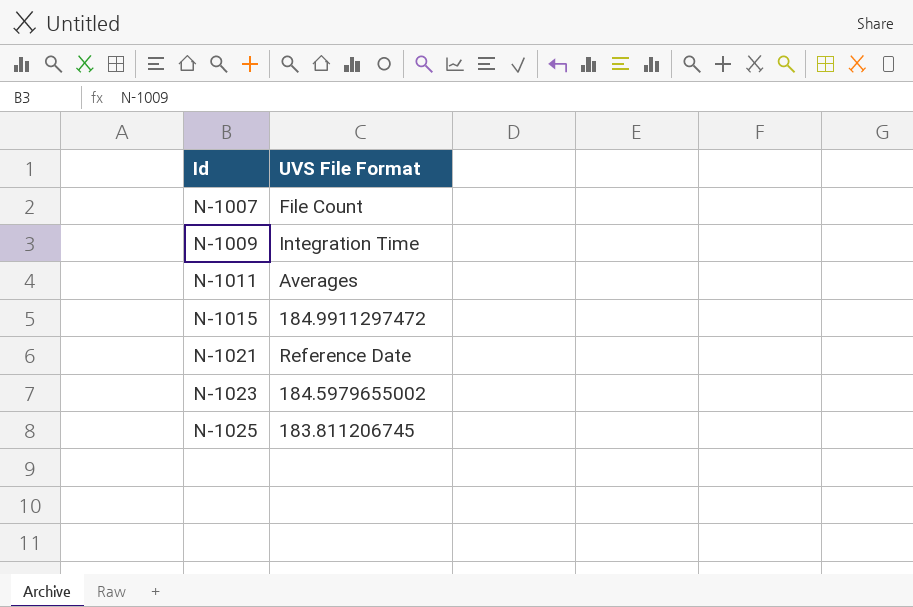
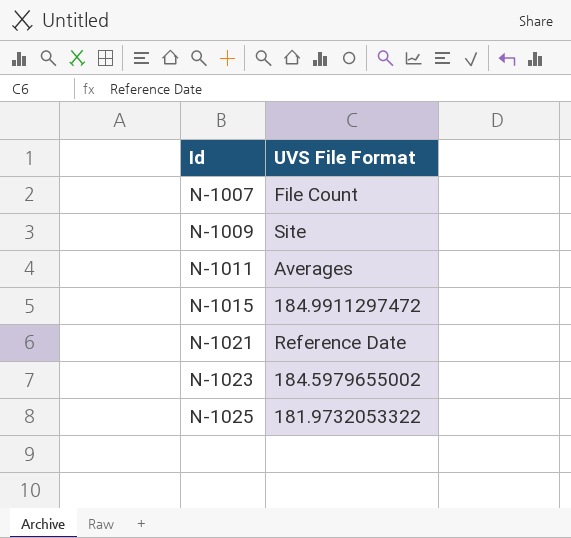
N-1009 | UVS File Format: Integration Time -> Site
N-1025 | UVS File Format: 183.811206745 -> 181.9732053322

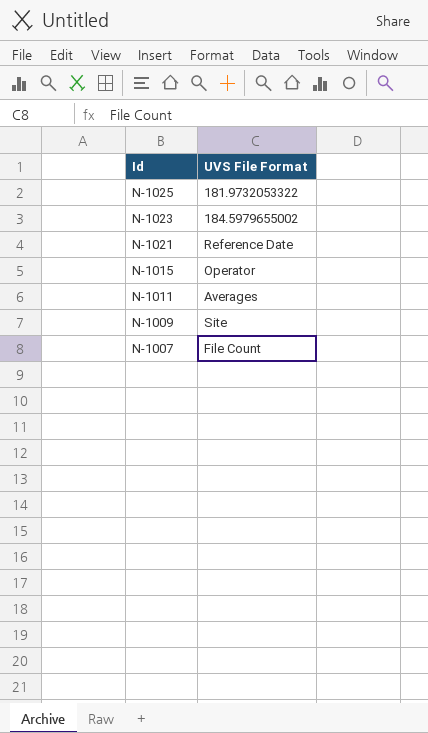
row order: Id ascending -> Id descending
N-1015 | UVS File Format: 184.9911297472 -> Operator

